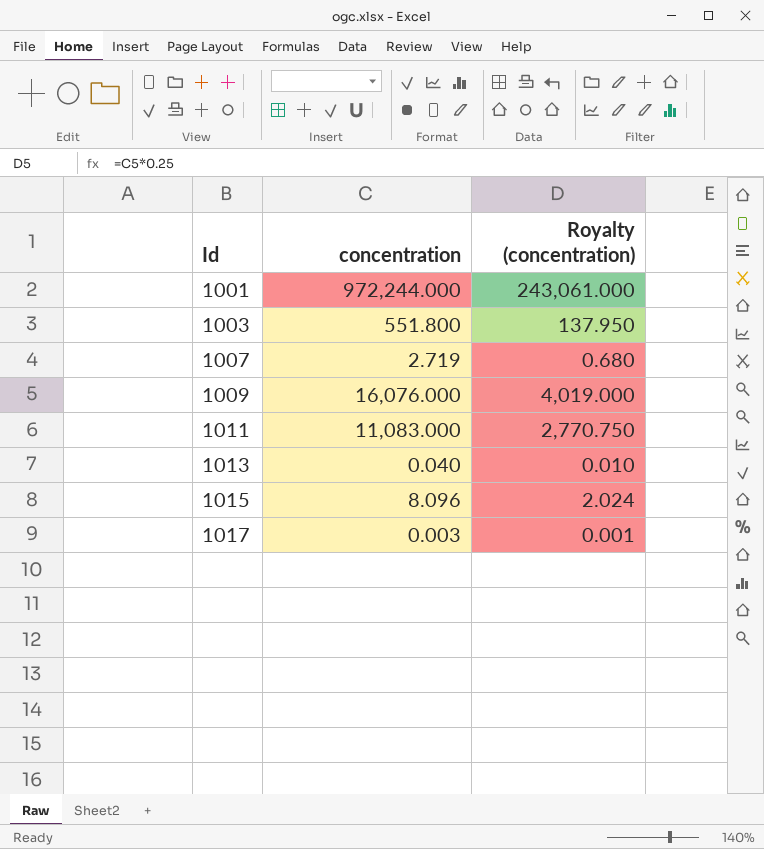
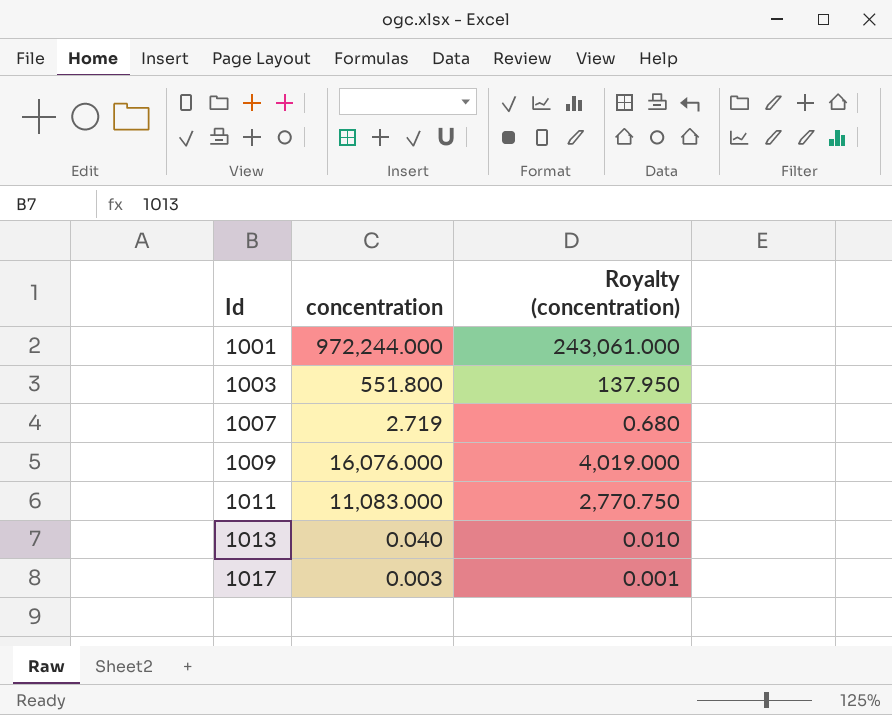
row 1015: 8.096 | 2.024 -> none

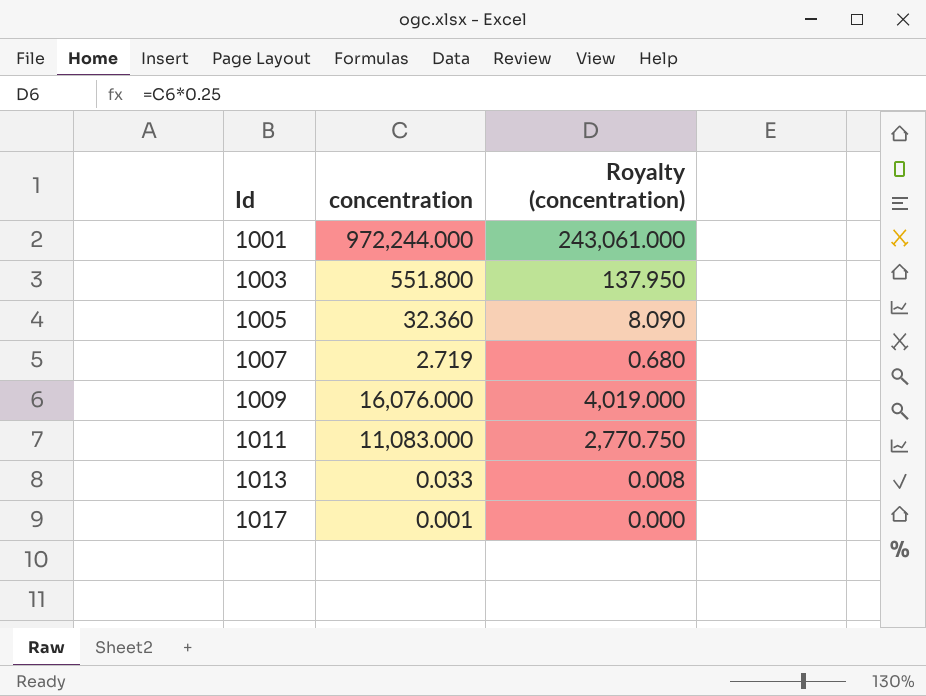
row 1005: none -> 32.360 | 8.090
1013 | concentration: 0.040 -> 0.033
1013 | Royalty (concentration): 0.010 -> 0.008
1017 | concentration: 0.003 -> 0.001
1017 | Royalty (concentration): 0.001 -> 0.000

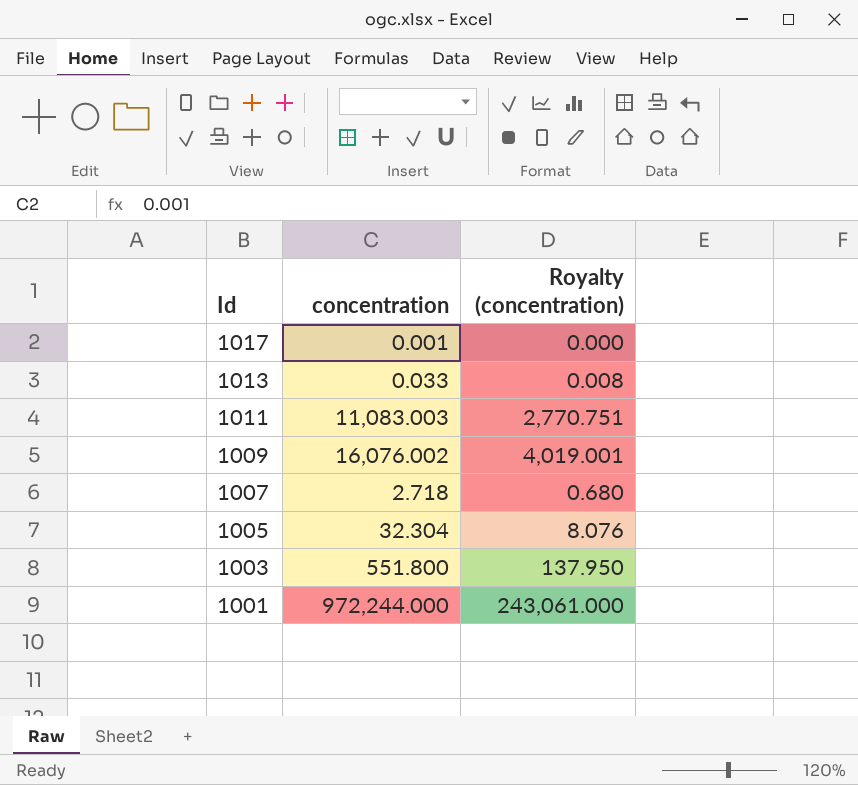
row order: Id ascending -> Id descending
1011 | concentration: 11,083.000 -> 11,083.003
1011 | Royalty (concentration): 2,770.750 -> 2,770.751
1009 | concentration: 16,076.000 -> 16,076.002
1009 | Royalty (concentration): 4,019.000 -> 4,019.001
1007 | concentration: 2.719 -> 2.718
1005 | concentration: 32.360 -> 32.304
1005 | Royalty (concentration): 8.090 -> 8.076

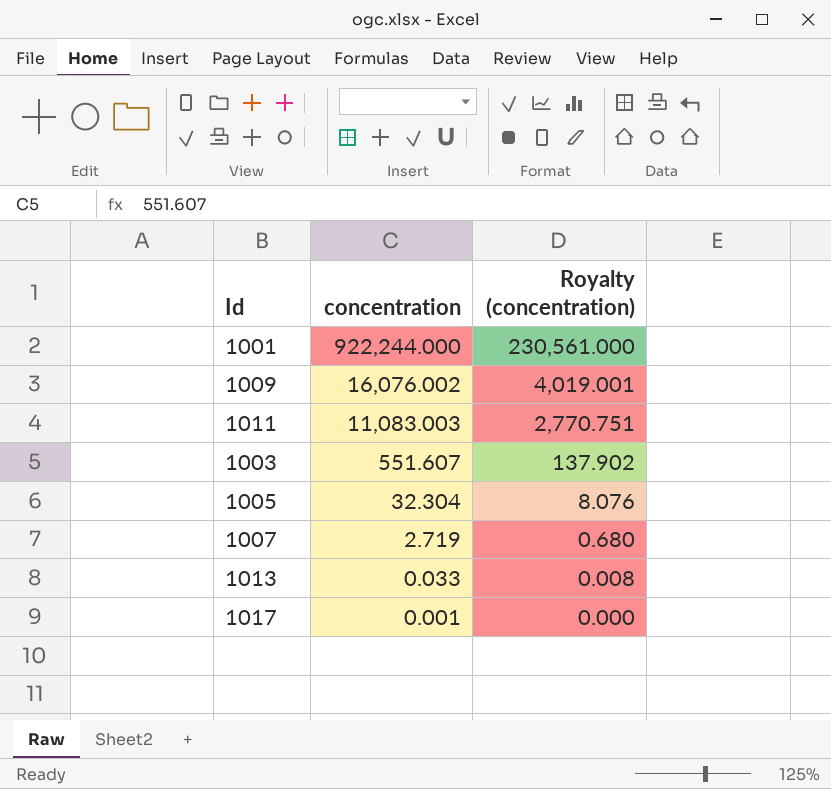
row order: Id descending -> concentration descending
1001 | concentration: 972,244.000 -> 922,244.000
1001 | Royalty (concentration): 243,061.000 -> 230,561.000
1003 | concentration: 551.800 -> 551.607
1003 | Royalty (concentration): 137.950 -> 137.902
1007 | concentration: 2.718 -> 2.719

